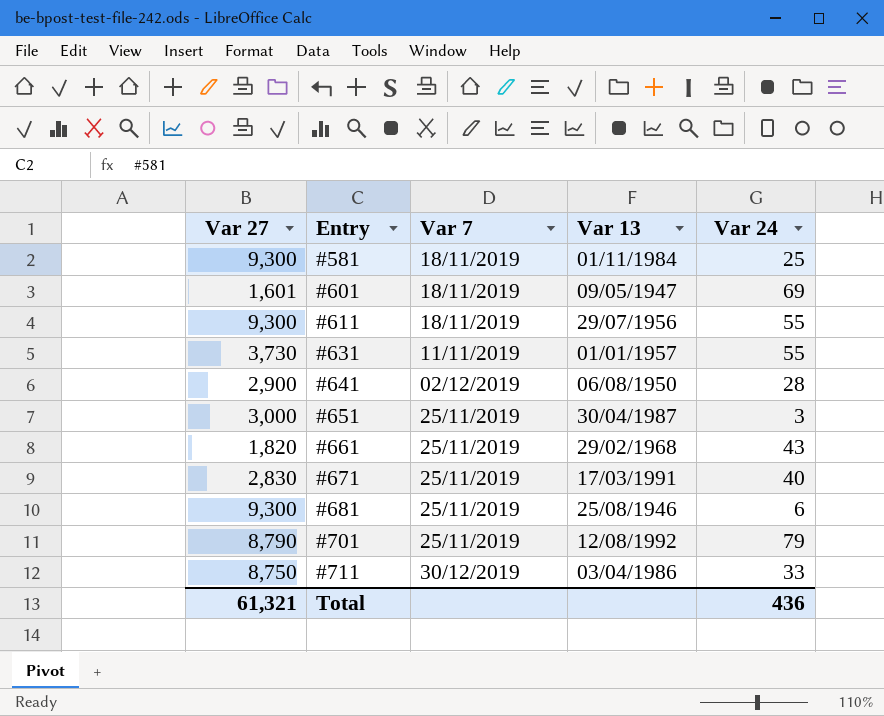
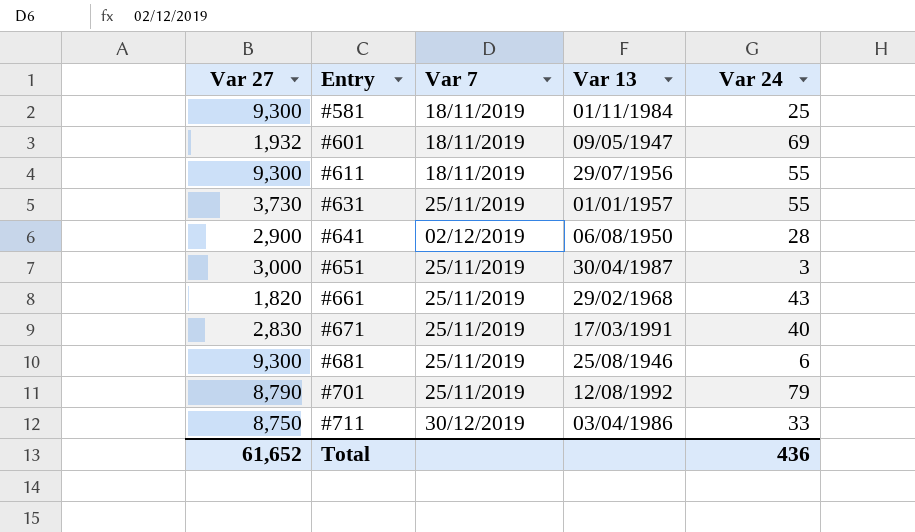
#601 | Var 27: 1,601 -> 1,932
#631 | Var 7: 11/11/2019 -> 25/11/2019
Total | Var 27: 61,321 -> 61,652

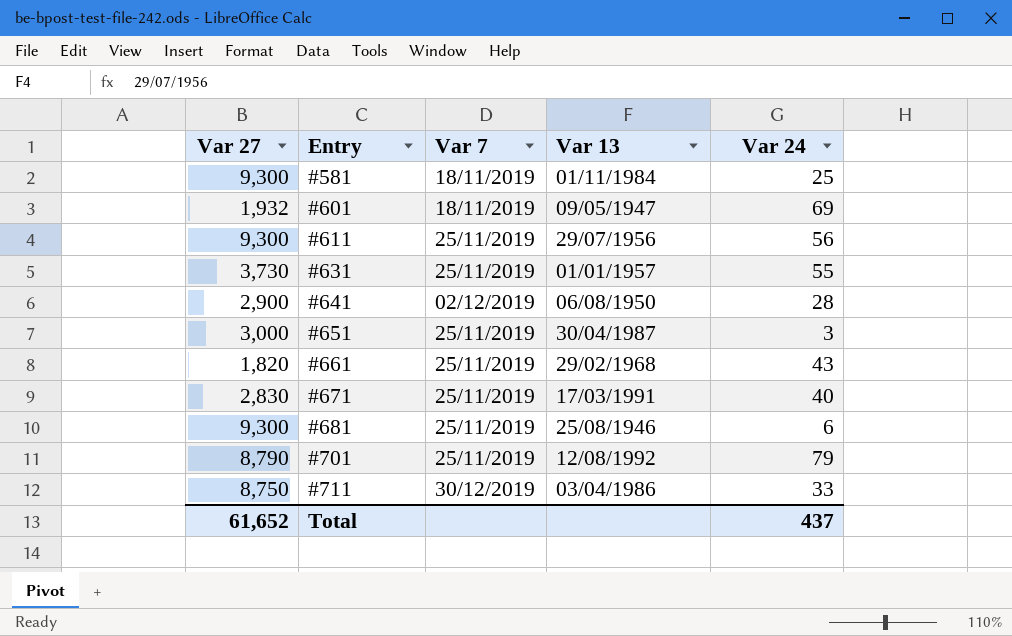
#611 | Var 7: 18/11/2019 -> 25/11/2019
#611 | Var 24: 55 -> 56
Total | Var 24: 436 -> 437

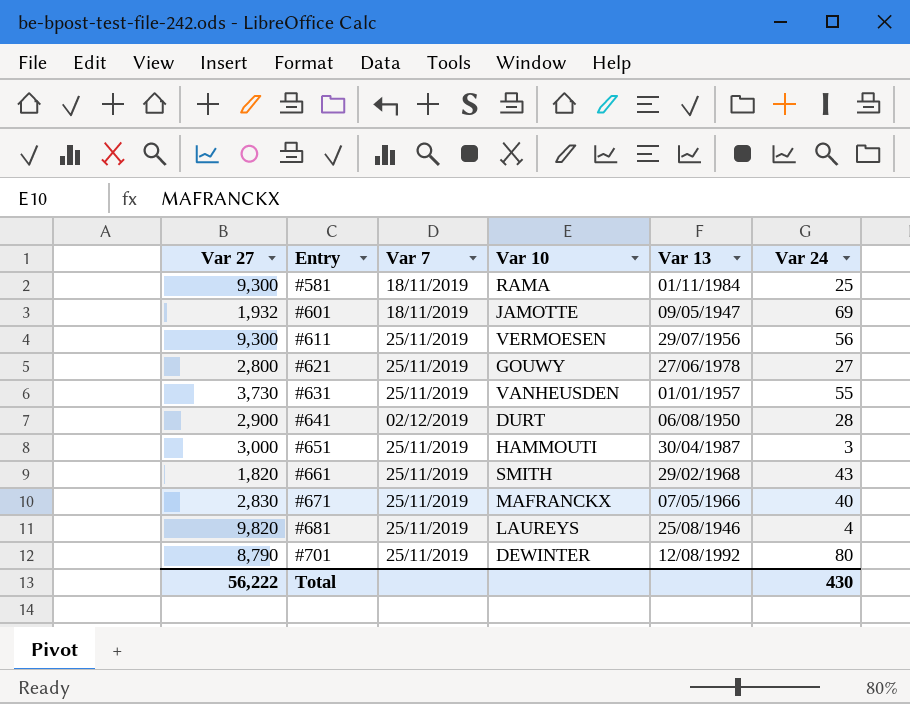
column Var 10 | position: none -> 4
row #711: 8,750 | 30/12/2019 | 03/04/1986 | 33 -> none
row #621: none -> 2,800 | 25/11/2019 | GOUWY | 27/06/1978 | 27
#671 | Var 13: 17/03/1991 -> 07/05/1966
#681 | Var 27: 9,300 -> 9,820
#681 | Var 24: 6 -> 4
#701 | Var 24: 79 -> 80
Total | Var 27: 61,652 -> 56,222
Total | Var 24: 437 -> 430

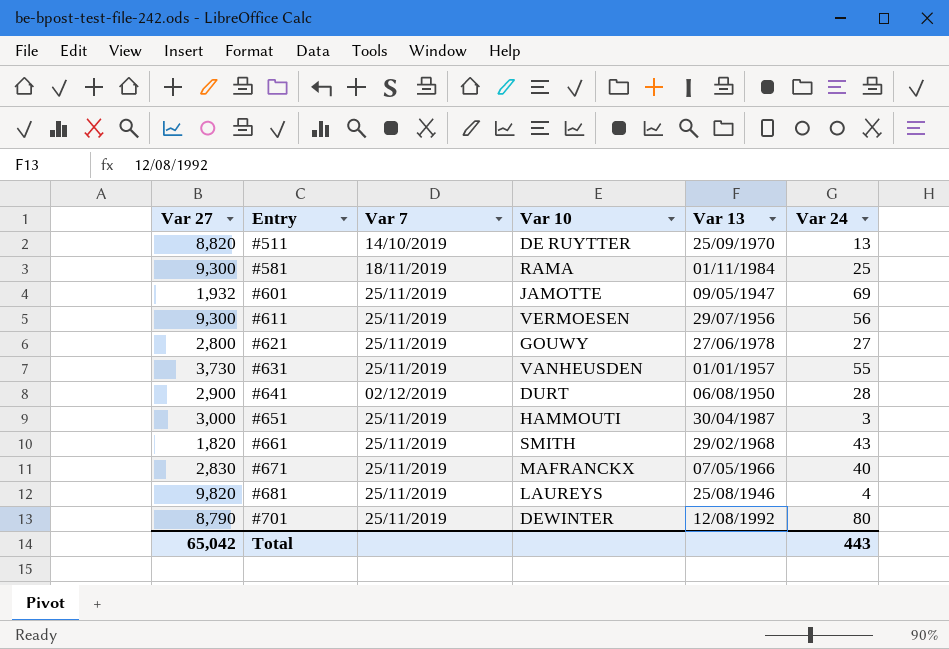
row #511: none -> 8,820 | 14/10/2019 | DE RUYTTER | 25/09/1970 | 13
#601 | Var 7: 18/11/2019 -> 25/11/2019
Total | Var 27: 56,222 -> 65,042
Total | Var 24: 430 -> 443

